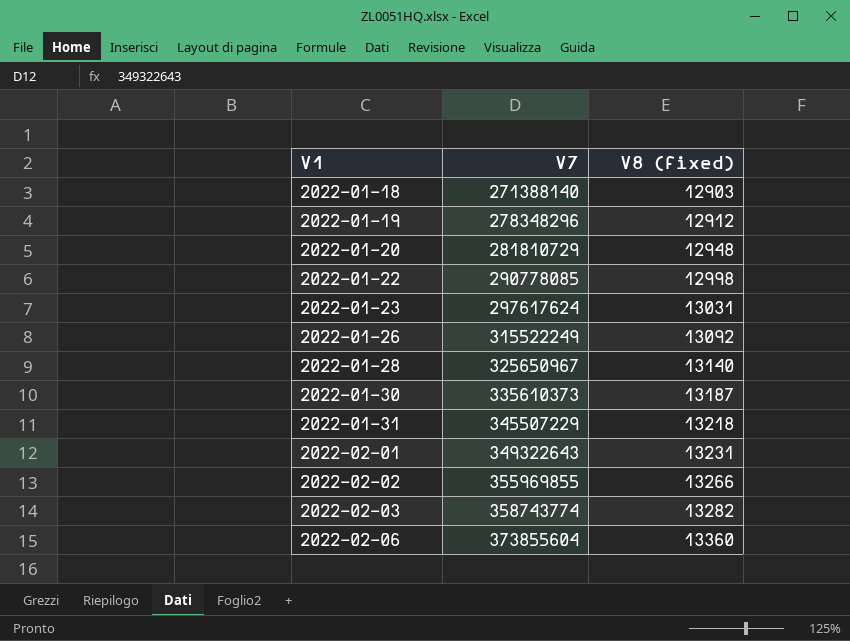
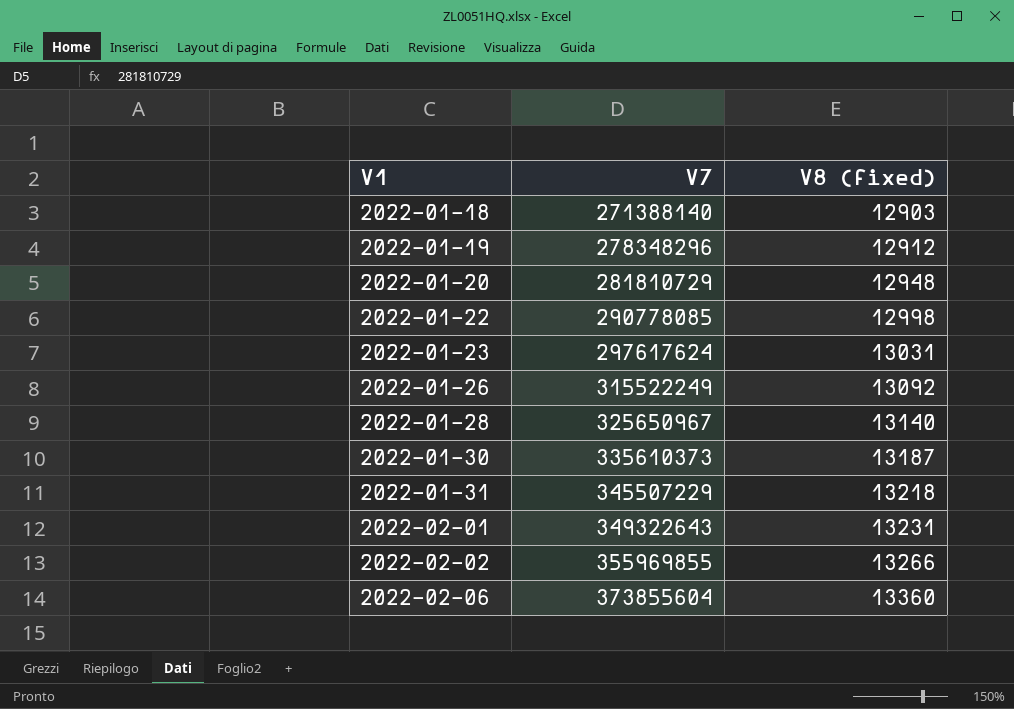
row 2022-02-03: 358743774 | 13282 -> none

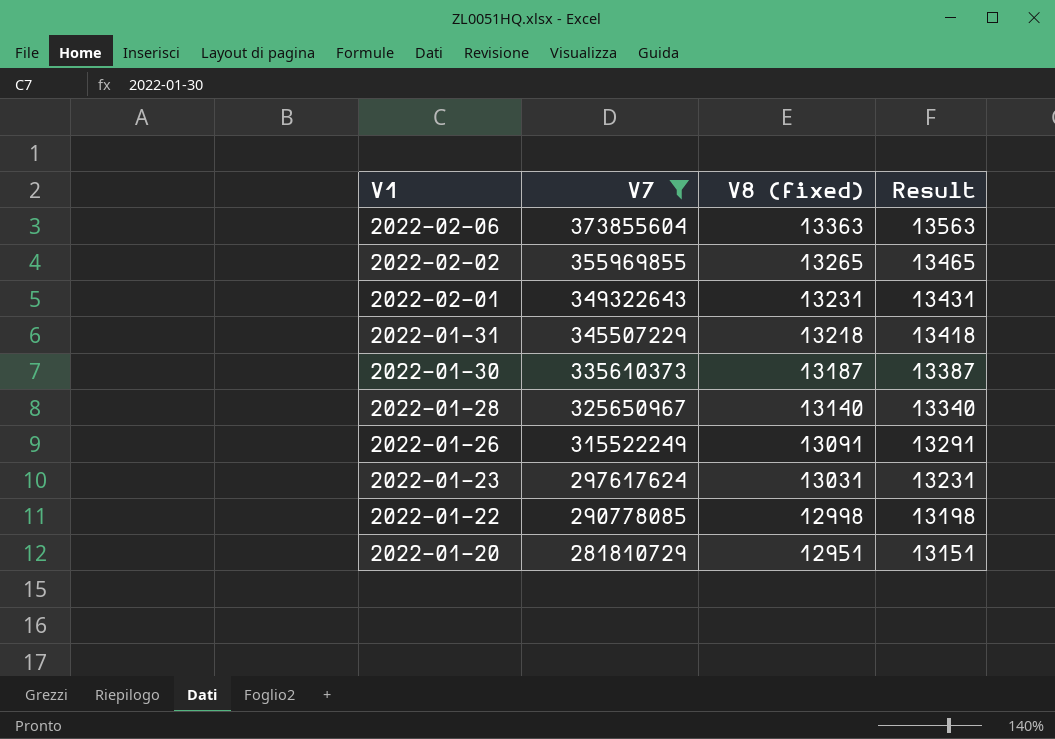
filter: none -> V7 >= 281810729
row order: V1 ascending -> V1 descending
column Result | formula: none -> [V8 (fixed)] + 200
2022-02-06 | V8 (fixed): 13360 -> 13363
2022-02-02 | V8 (fixed): 13266 -> 13265
2022-01-26 | V8 (fixed): 13092 -> 13091
2022-01-20 | V8 (fixed): 12948 -> 12951

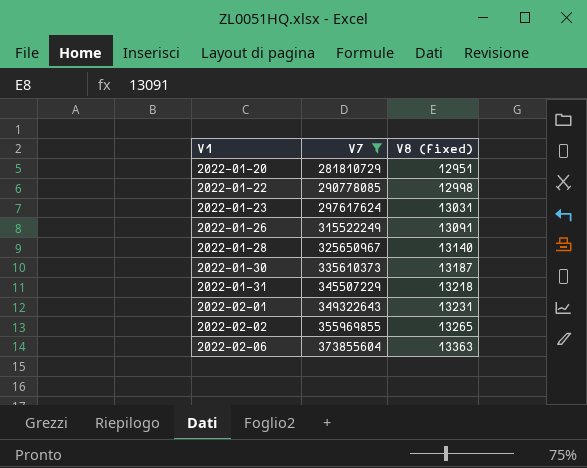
row order: V1 descending -> V1 ascending
column Result | formula: [V8 (fixed)] + 200 -> none

